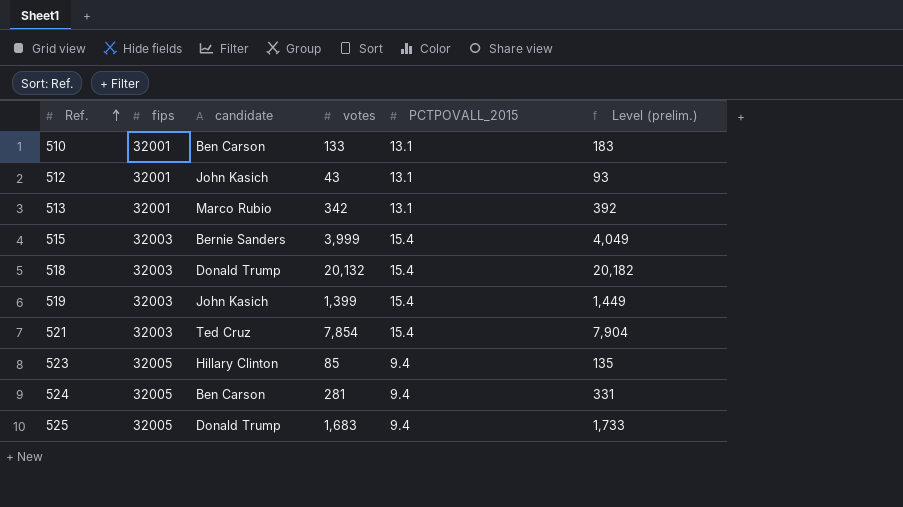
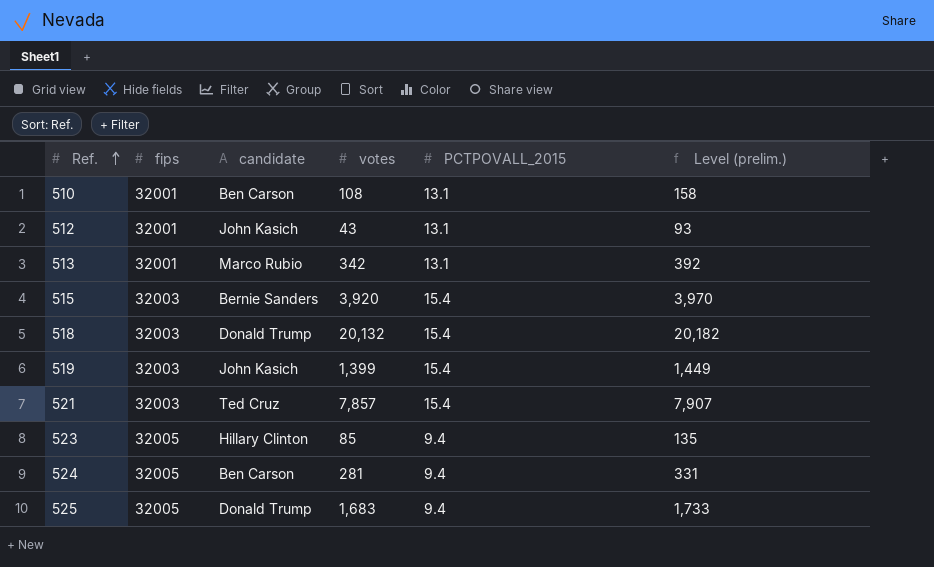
510 | votes: 133 -> 108
510 | Level (prelim.): 183 -> 158
515 | votes: 3,999 -> 3,920
515 | Level (prelim.): 4,049 -> 3,970
521 | votes: 7,854 -> 7,857
521 | Level (prelim.): 7,904 -> 7,907

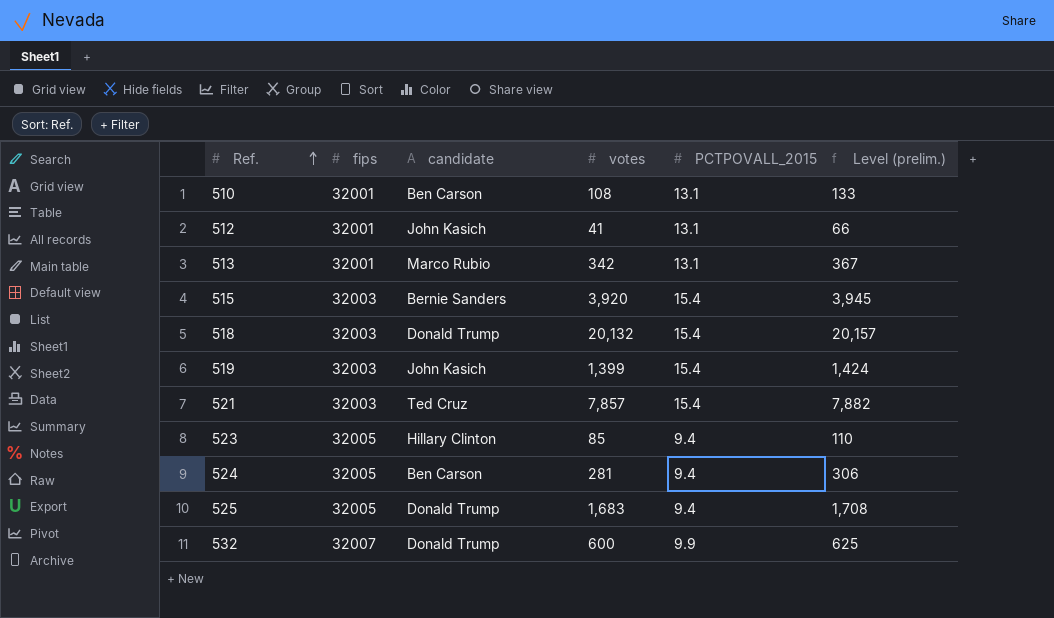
column Level (prelim.) | formula: [votes] + 50 -> [votes] + 25
512 | votes: 43 -> 41
row 532: none -> 32007 | Donald Trump | 600 | 9.9 | 625

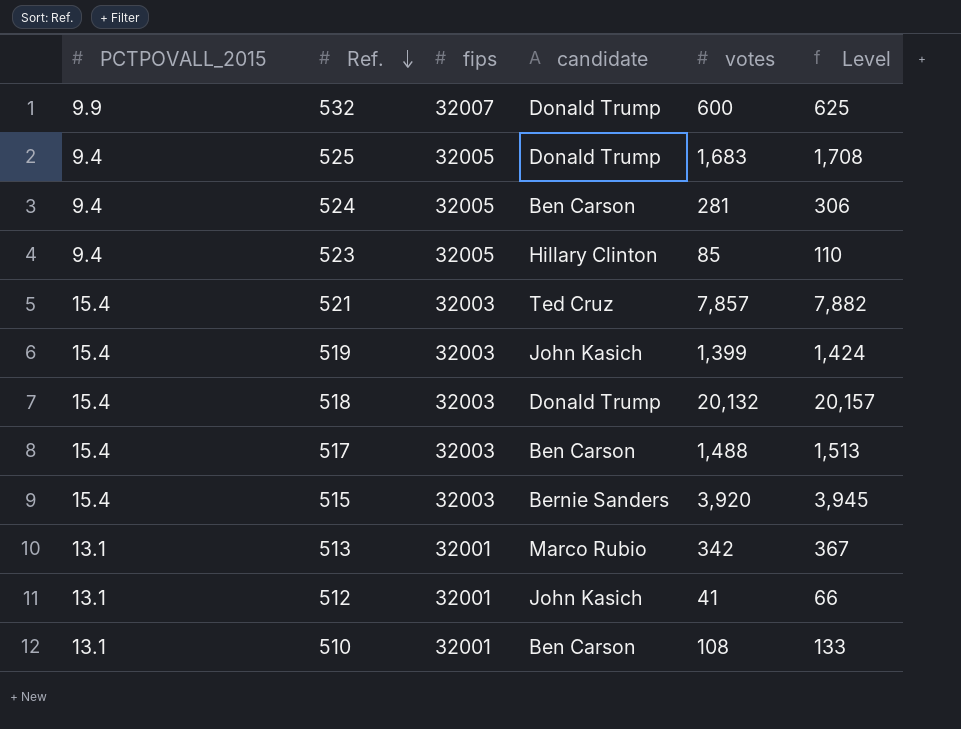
row order: Ref. ascending -> Ref. descending
column PCTPOVALL_2015 | position: 5 -> 1
column name: Level (prelim.) -> Level
row 517: none -> 15.4 | 32003 | Ben Carson | 1,488 | 1,513

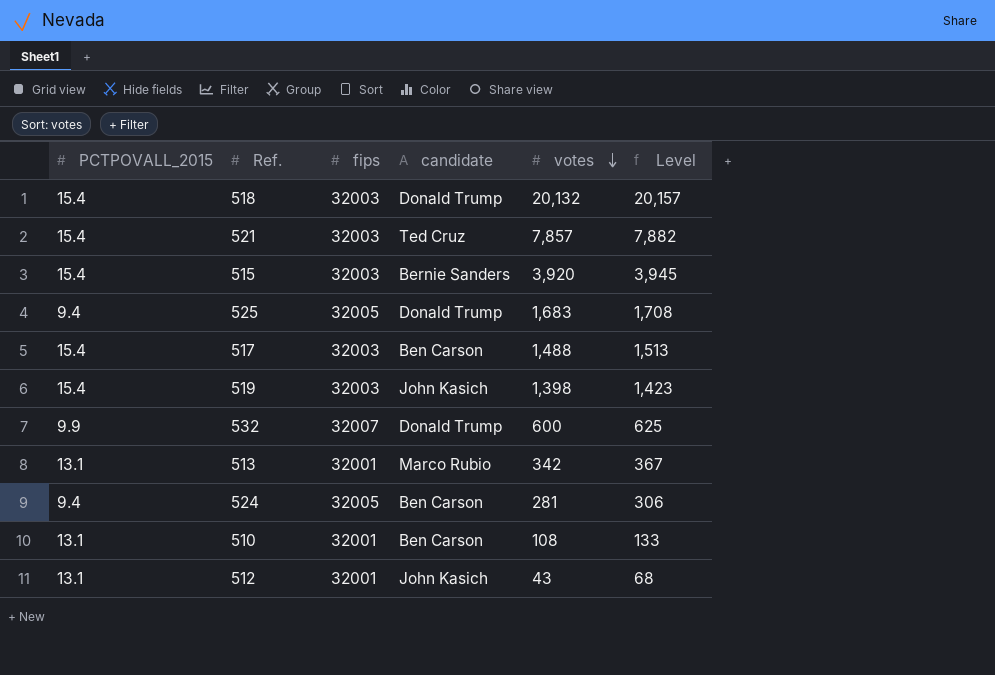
row order: Ref. descending -> votes descending
row 523: 9.4 | 32005 | Hillary Clinton | 85 | 110 -> none
519 | votes: 1,399 -> 1,398
519 | Level: 1,424 -> 1,423
512 | votes: 41 -> 43
512 | Level: 66 -> 68

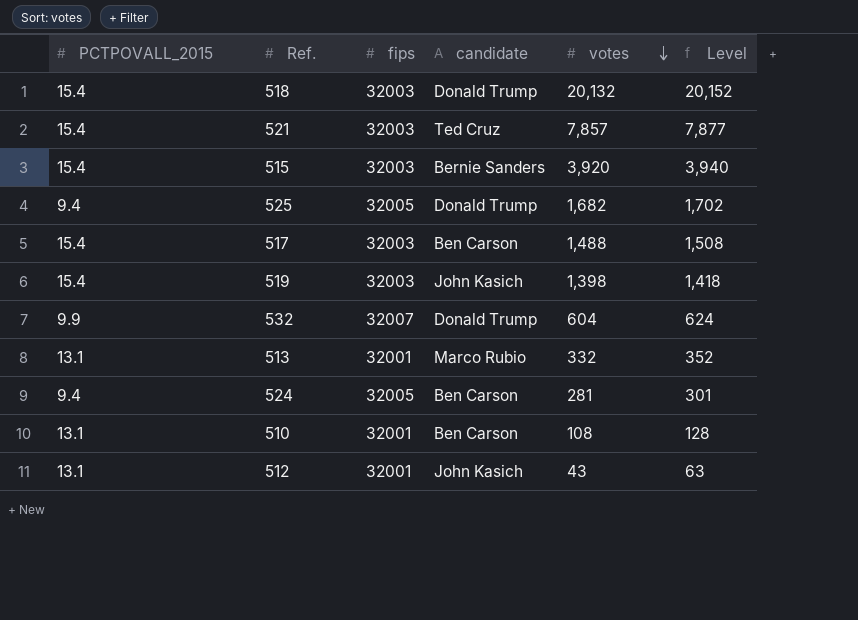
column Level | formula: [votes] + 25 -> [votes] + 20
525 | votes: 1,683 -> 1,682
532 | votes: 600 -> 604
513 | votes: 342 -> 332

